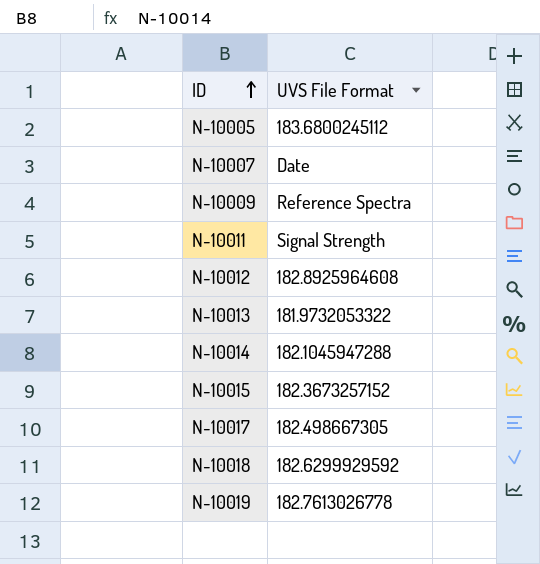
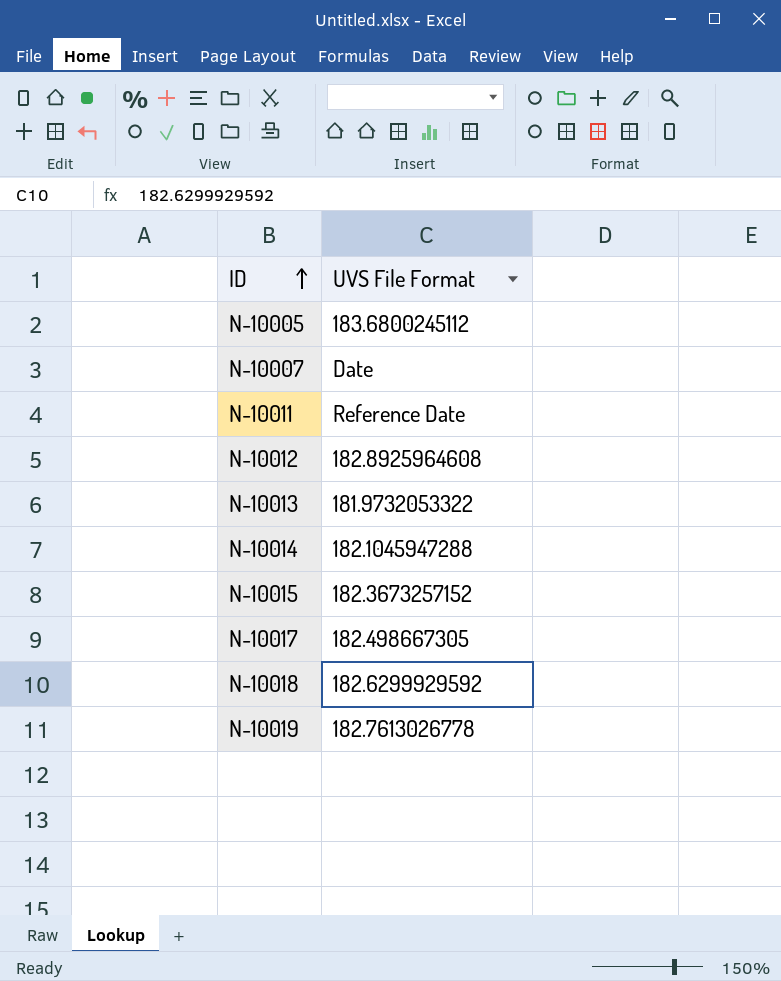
row N-10009: Reference Spectra -> none
N-10011 | UVS File Format: Signal Strength -> Reference Date

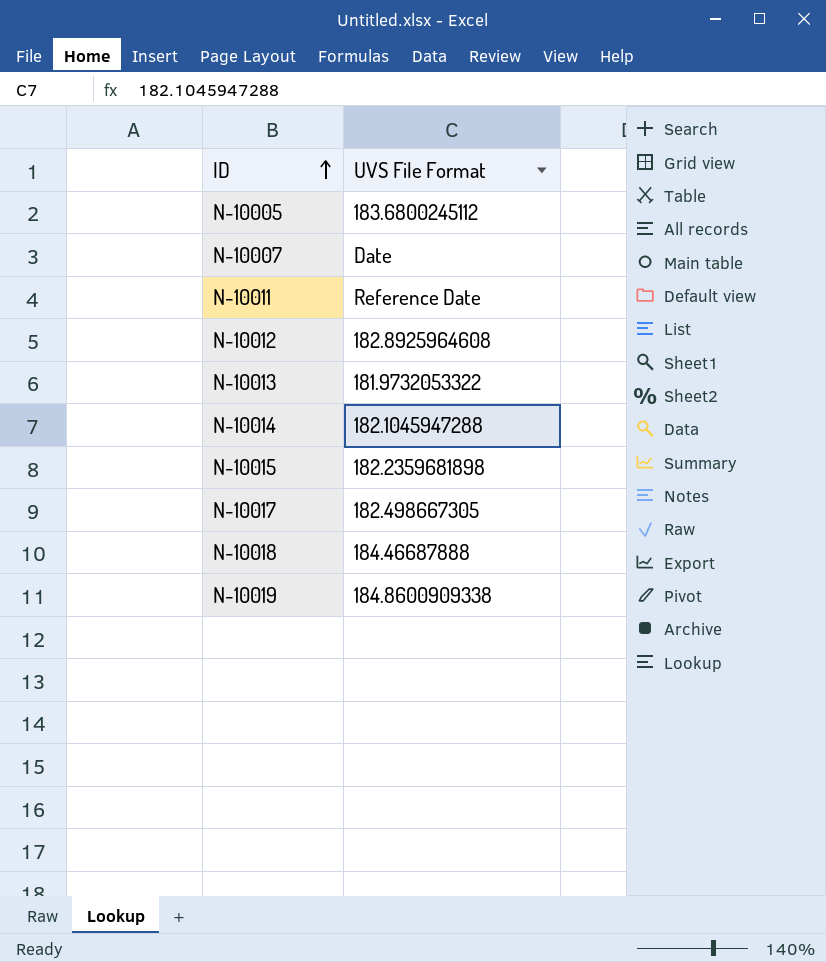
N-10015 | UVS File Format: 182.3673257152 -> 182.2359681898
N-10018 | UVS File Format: 182.6299929592 -> 184.46687888
N-10019 | UVS File Format: 182.7613026778 -> 184.8600909338

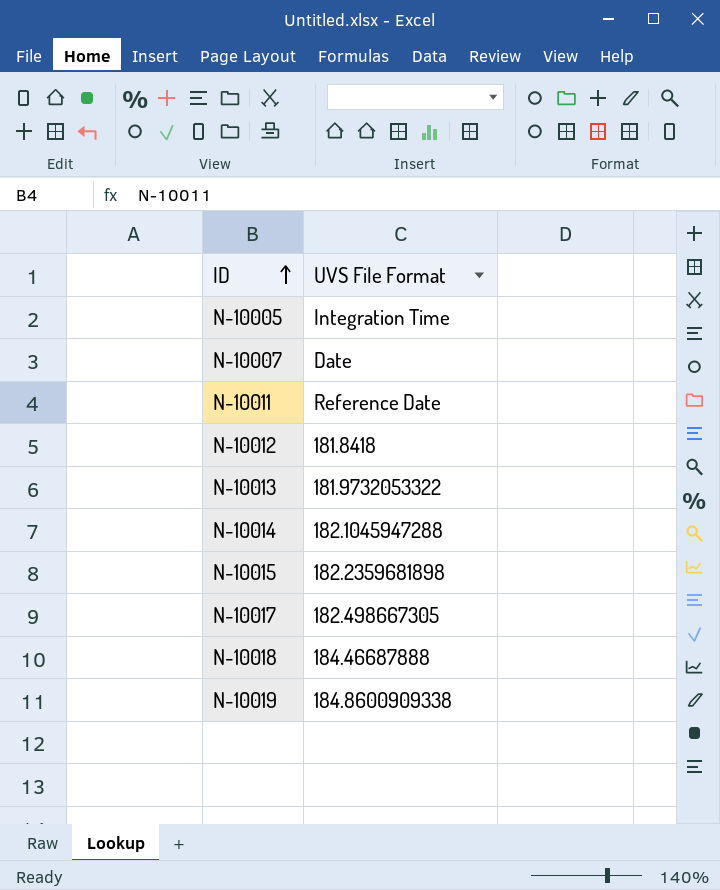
N-10005 | UVS File Format: 183.6800245112 -> Integration Time
N-10012 | UVS File Format: 182.8925964608 -> 181.8418

